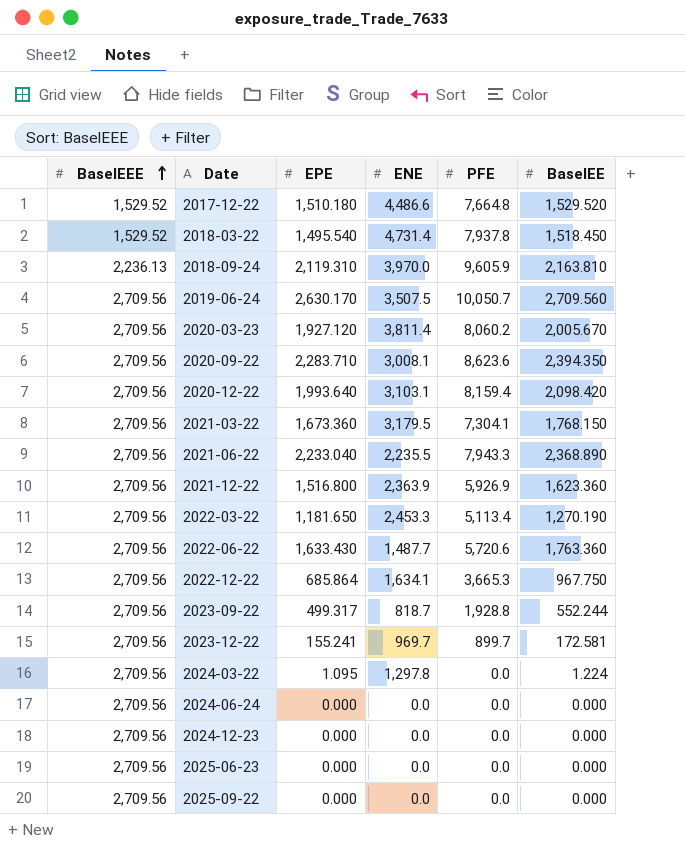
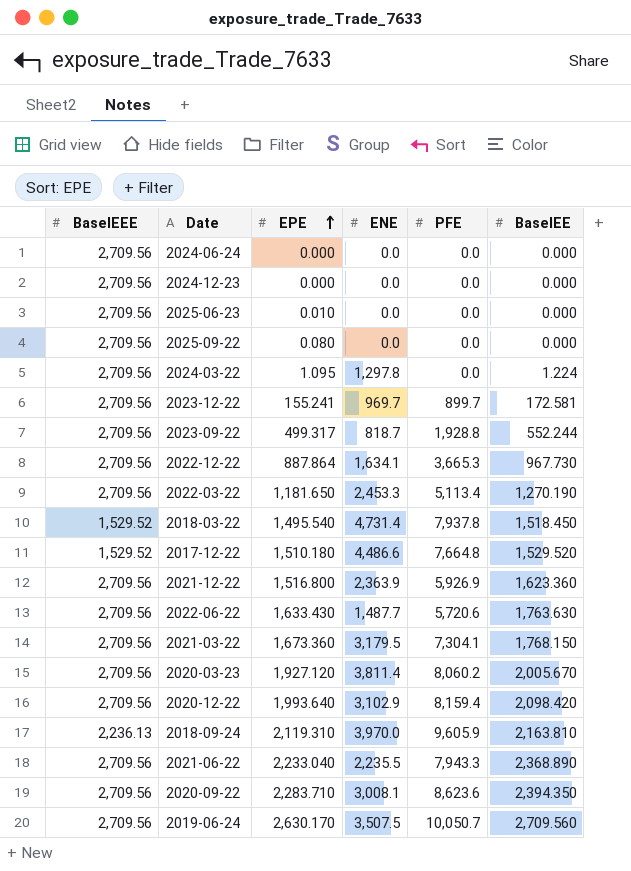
row order: BaselEEE ascending -> EPE ascending
2025-06-23 | EPE: 0.000 -> 0.010
2025-09-22 | EPE: 0.000 -> 0.080
2022-12-22 | EPE: 685.864 -> 887.864
2022-12-22 | BaselEE: 967.750 -> 967.730
2022-06-22 | BaselEE: 1,763.360 -> 1,763.630
2020-12-22 | ENE: 3,103.1 -> 3,102.9

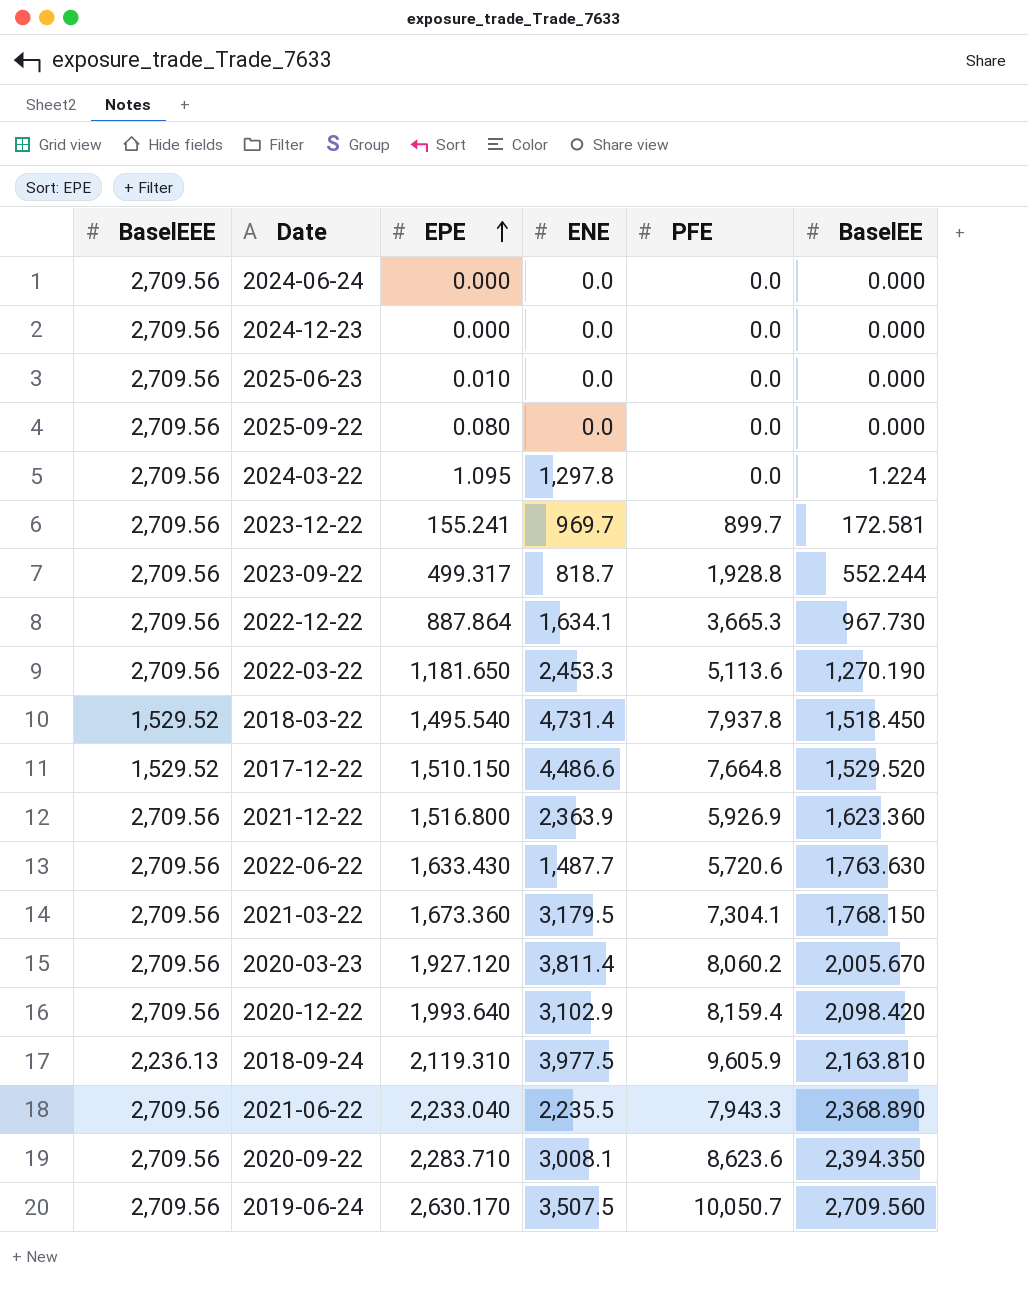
2022-03-22 | PFE: 5,113.4 -> 5,113.6
2017-12-22 | EPE: 1,510.180 -> 1,510.150
2018-09-24 | ENE: 3,970.0 -> 3,977.5

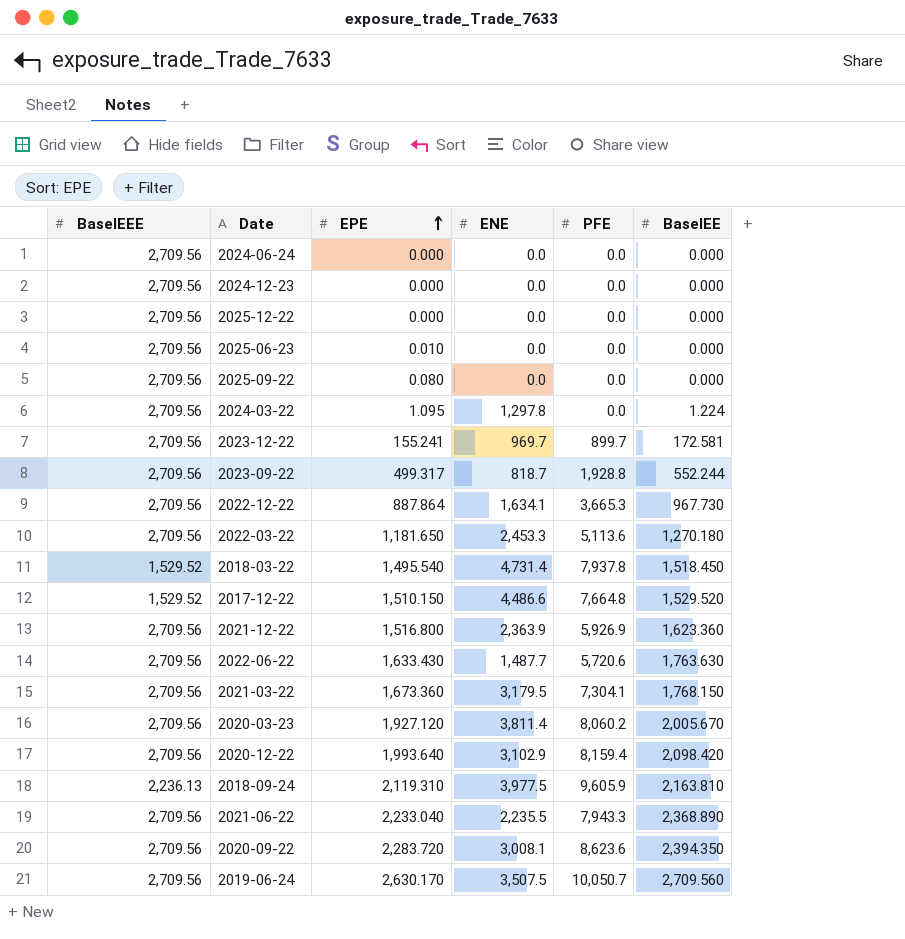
row 2025-12-22: none -> 2,709.56 | 0.000 | 0.0 | 0.0 | 0.000
2022-03-22 | BaselEE: 1,270.190 -> 1,270.180
2020-09-22 | EPE: 2,283.710 -> 2,283.720

